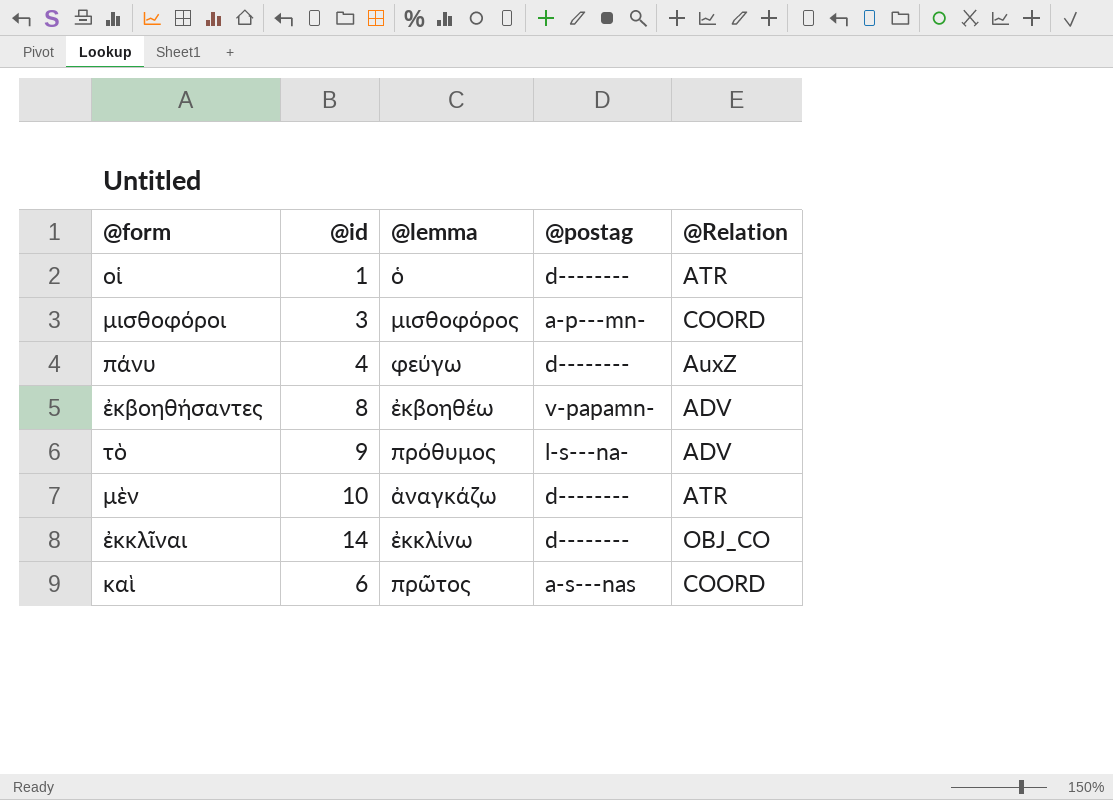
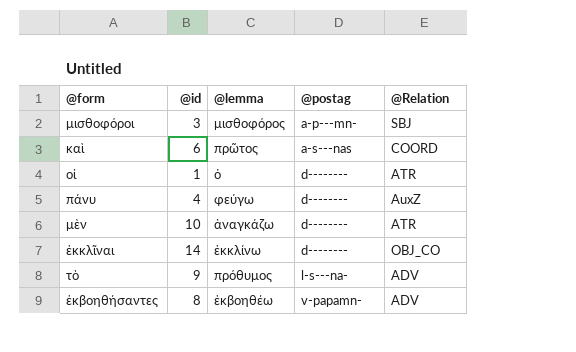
row order: none -> @postag ascending
μισθοφόροι | @Relation: COORD -> SBJ

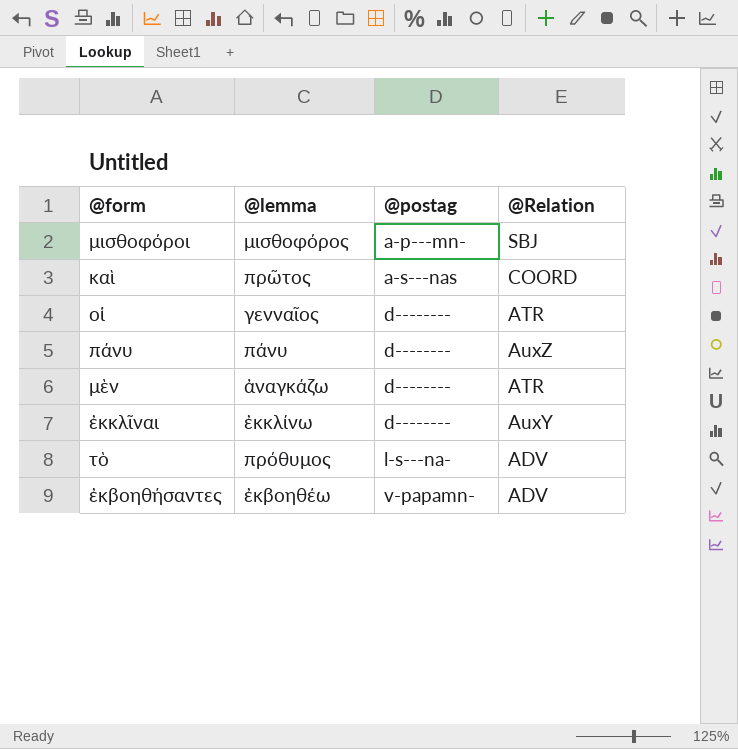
column @id | position: 2 -> none
οἱ | @lemma: ὁ -> γενναῖος
πάνυ | @lemma: φεύγω -> πάνυ
ἐκκλῖναι | @Relation: OBJ_CO -> AuxY

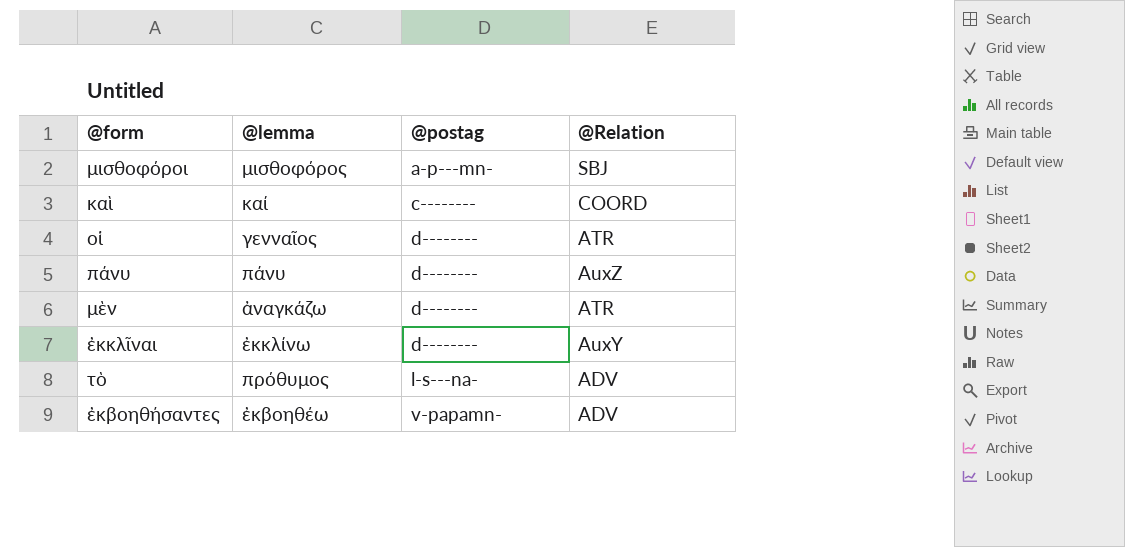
καὶ | @lemma: πρῶτος -> καί
καὶ | @postag: a-s---nas -> c--------

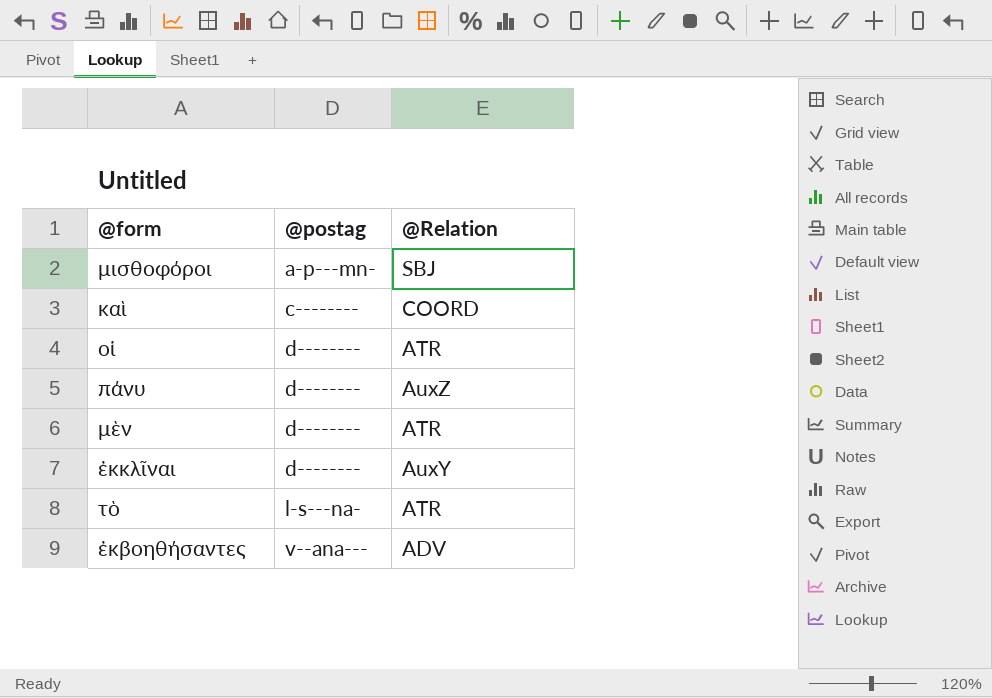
column @lemma | position: 2 -> none
τὸ | @Relation: ADV -> ATR
ἐκβοηθήσαντες | @postag: v-papamn- -> v--ana---

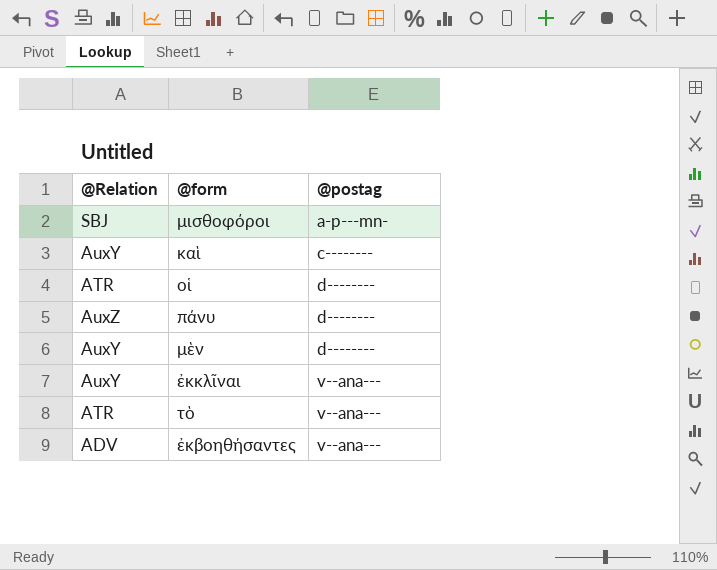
column @Relation | position: 3 -> 1
καὶ | @Relation: COORD -> AuxY
μὲν | @Relation: ATR -> AuxY
ἐκκλῖναι | @postag: d-------- -> v--ana---
τὸ | @postag: l-s---na- -> v--ana---

